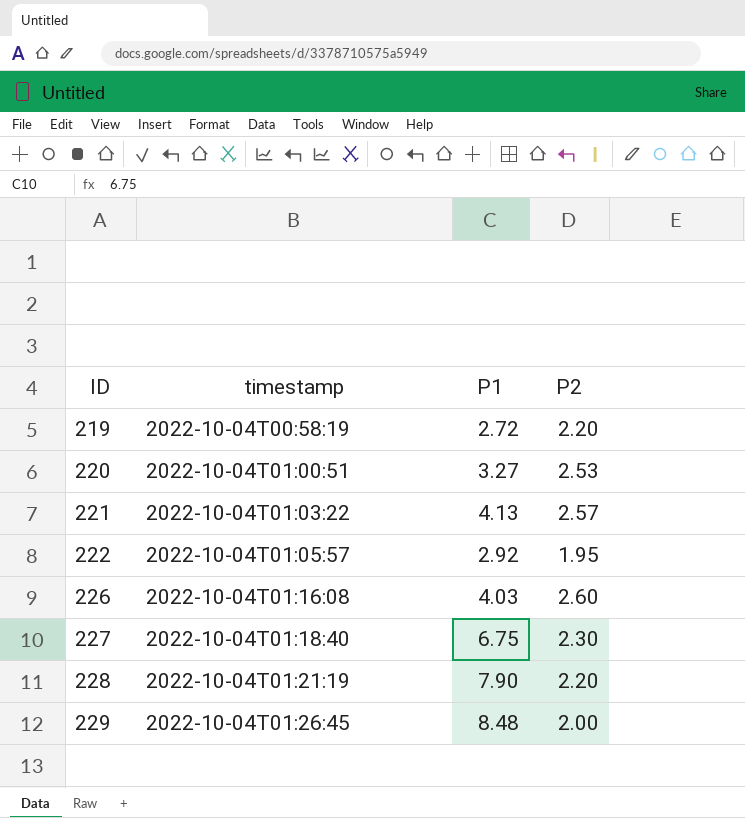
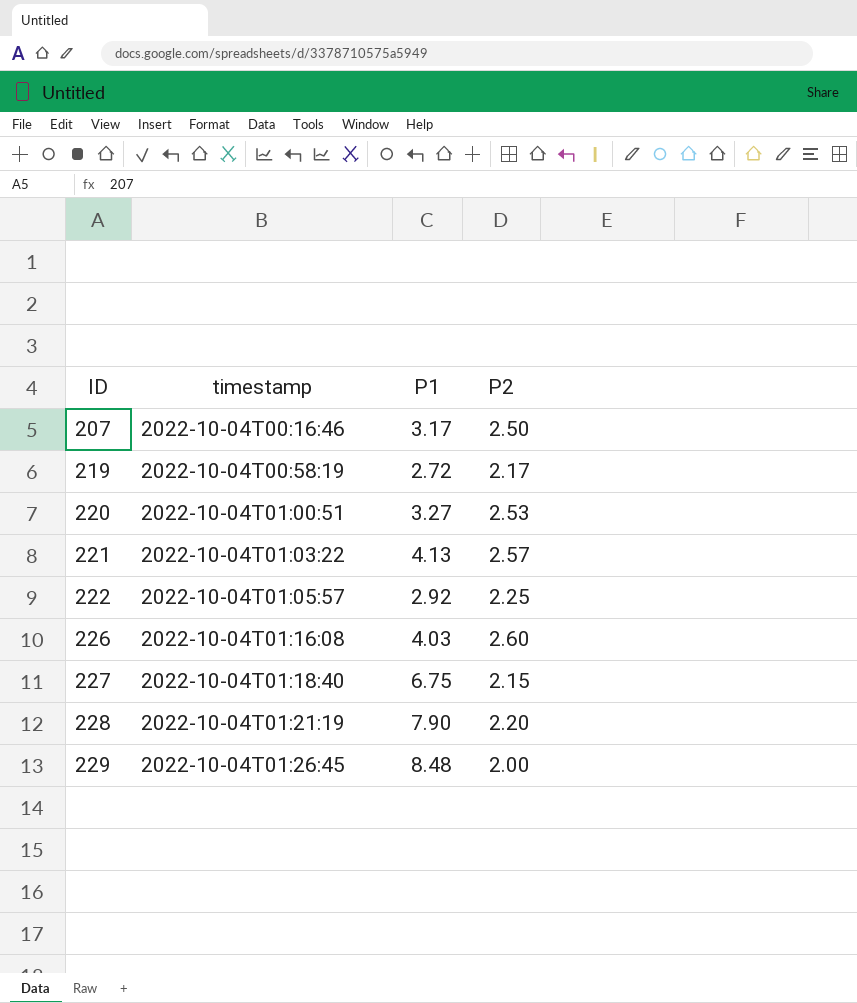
row 207: none -> 2022-10-04T00:16:46 | 3.17 | 2.50
219 | P2: 2.20 -> 2.17
222 | P2: 1.95 -> 2.25
227 | P2: 2.30 -> 2.15

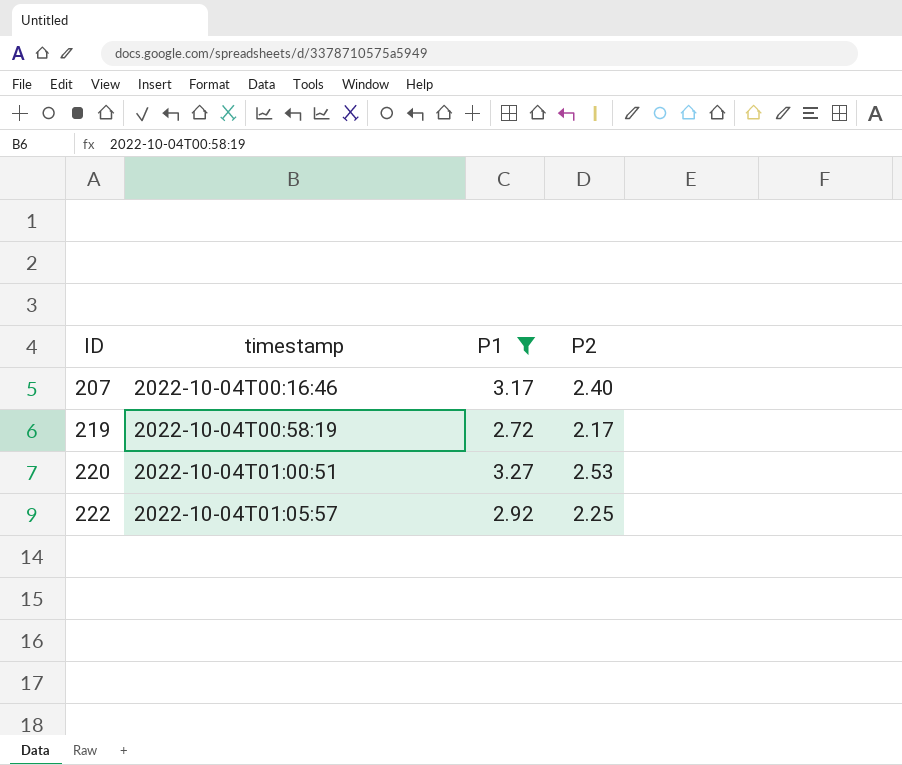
filter: none -> P1 <= 3.27
207 | P2: 2.50 -> 2.40

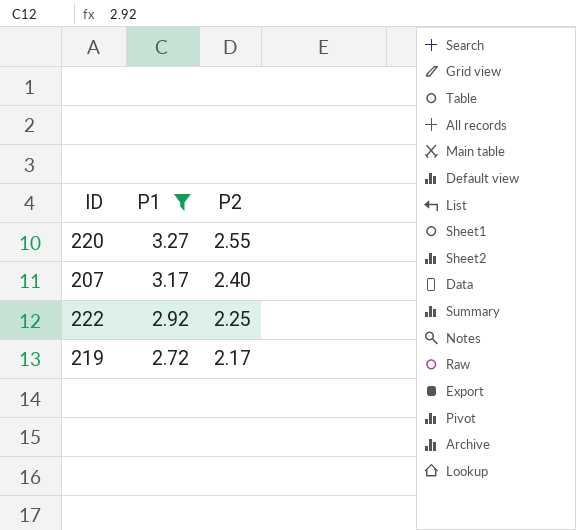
row order: ID ascending -> P1 descending
column timestamp | position: 2 -> none
220 | P2: 2.53 -> 2.55

